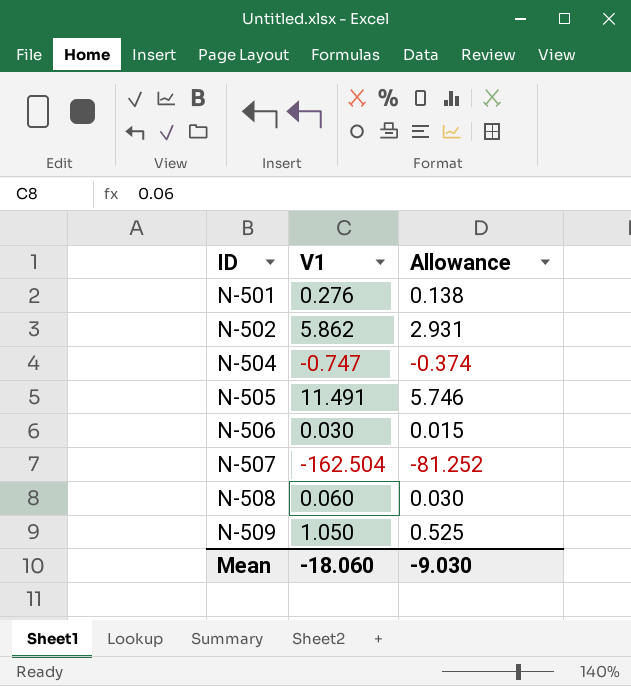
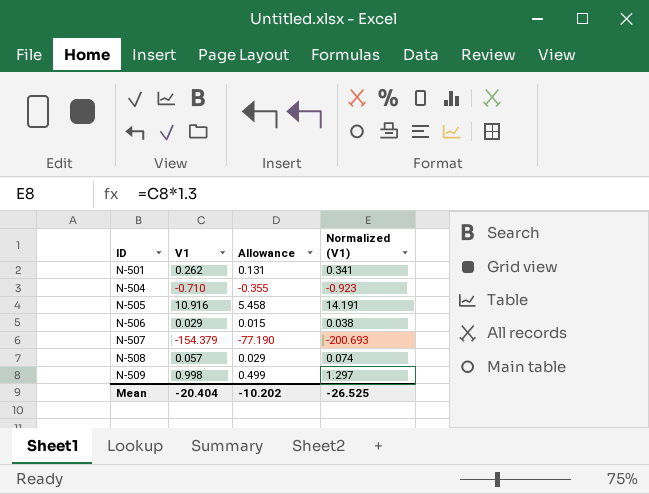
column Normalized (V1) | formula: none -> [V1] * 1.3
row N-502: 5.862 | 2.931 -> none
N-501 | V1: 0.276 -> 0.262
N-501 | Allowance: 0.138 -> 0.131
N-504 | V1: -0.747 -> -0.710
N-504 | Allowance: -0.374 -> -0.355
N-505 | V1: 11.491 -> 10.916
N-505 | Allowance: 5.746 -> 5.458
N-506 | V1: 0.030 -> 0.029
N-507 | V1: -162.504 -> -154.379
N-507 | Allowance: -81.252 -> -77.190
N-508 | V1: 0.060 -> 0.057
N-508 | Allowance: 0.030 -> 0.029
N-509 | V1: 1.050 -> 0.998
N-509 | Allowance: 0.525 -> 0.499
Mean | V1: -18.060 -> -20.404
Mean | Allowance: -9.030 -> -10.202

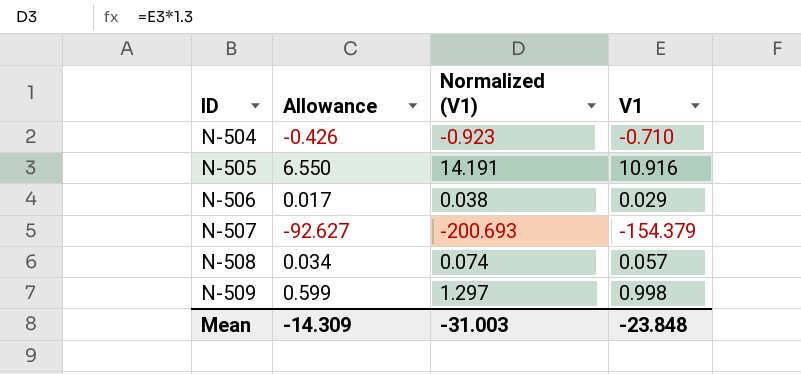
column Allowance | formula: [V1] * 0.5 -> [V1] * 0.6
column V1 | position: 2 -> 4
row N-501: 0.262 | 0.131 | 0.341 -> none
Mean | Allowance: -10.202 -> -14.309
Mean | Normalized (V1): -26.525 -> -31.003
Mean | V1: -20.404 -> -23.848

